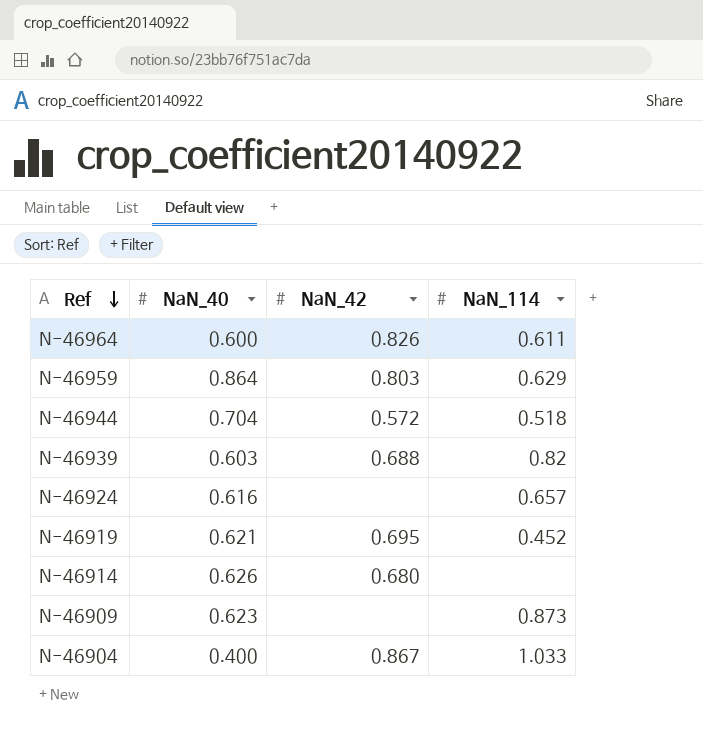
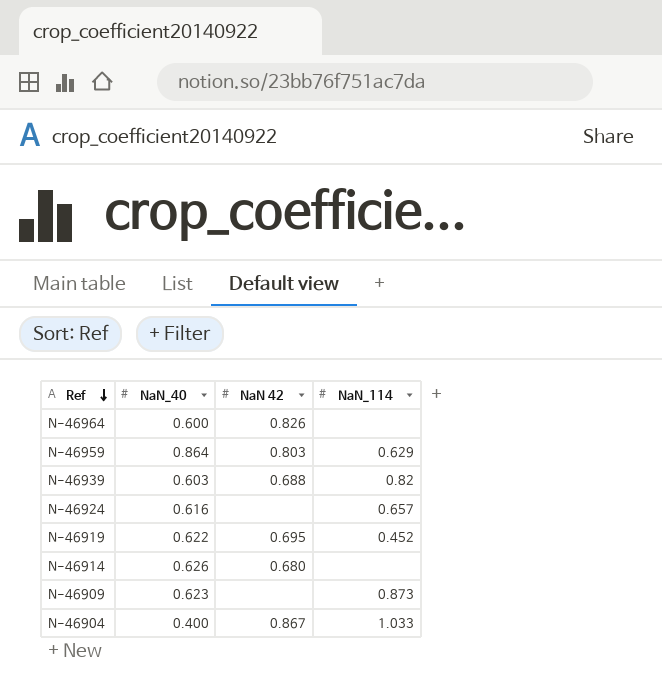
column name: NaN_42 -> NaN 42
row N-46944: 0.704 | 0.572 | 0.518 -> none
N-46964 | NaN_114: 0.611 -> none
N-46919 | NaN_40: 0.621 -> 0.622

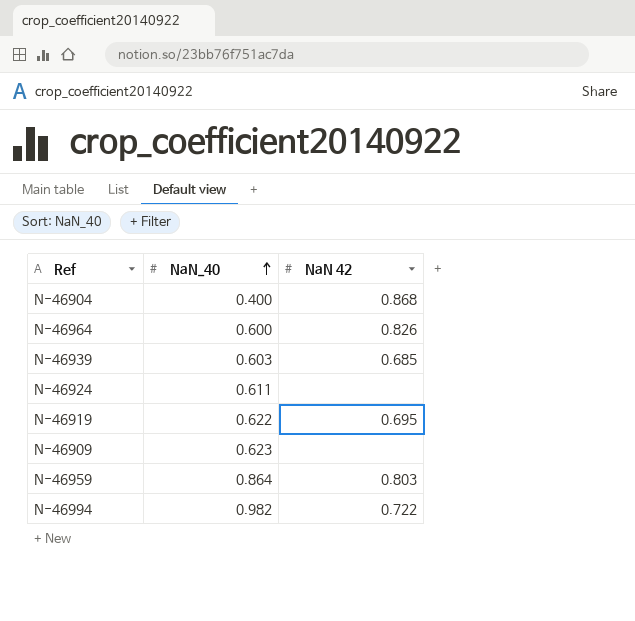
row order: Ref descending -> NaN_40 ascending
column NaN_114 | position: 4 -> none
row N-46914: 0.626 | 0.680 | none -> none
N-46904 | NaN 42: 0.867 -> 0.868
N-46939 | NaN 42: 0.688 -> 0.685
N-46924 | NaN_40: 0.616 -> 0.611
row N-46994: none -> 0.982 | 0.722

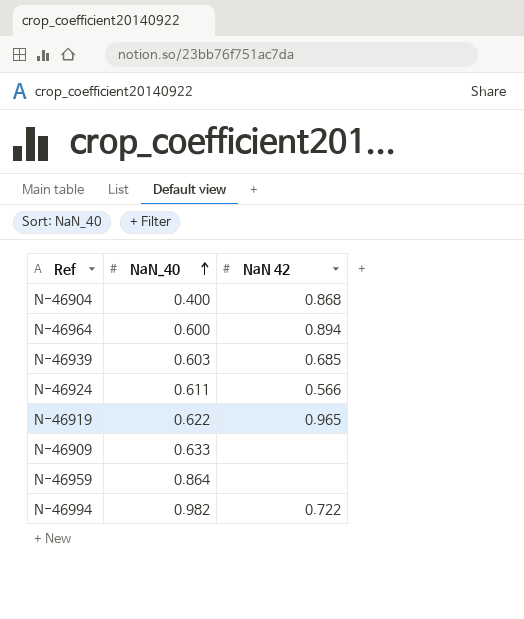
N-46964 | NaN 42: 0.826 -> 0.894
N-46924 | NaN 42: none -> 0.566
N-46919 | NaN 42: 0.695 -> 0.965
N-46909 | NaN_40: 0.623 -> 0.633
N-46959 | NaN 42: 0.803 -> none

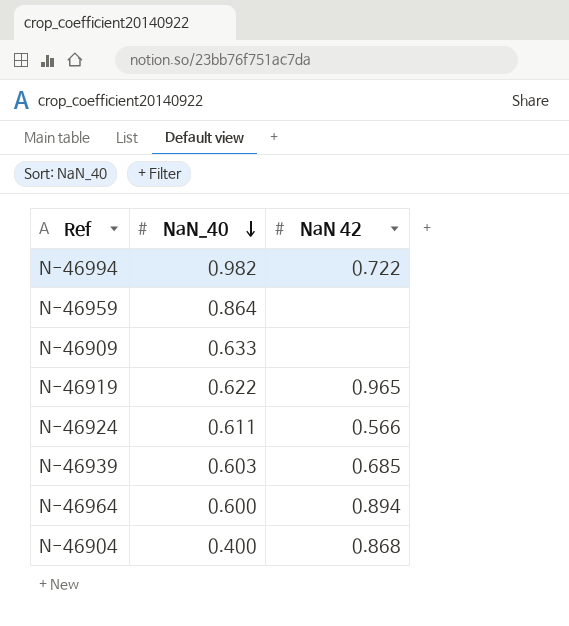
row order: NaN_40 ascending -> NaN_40 descending

